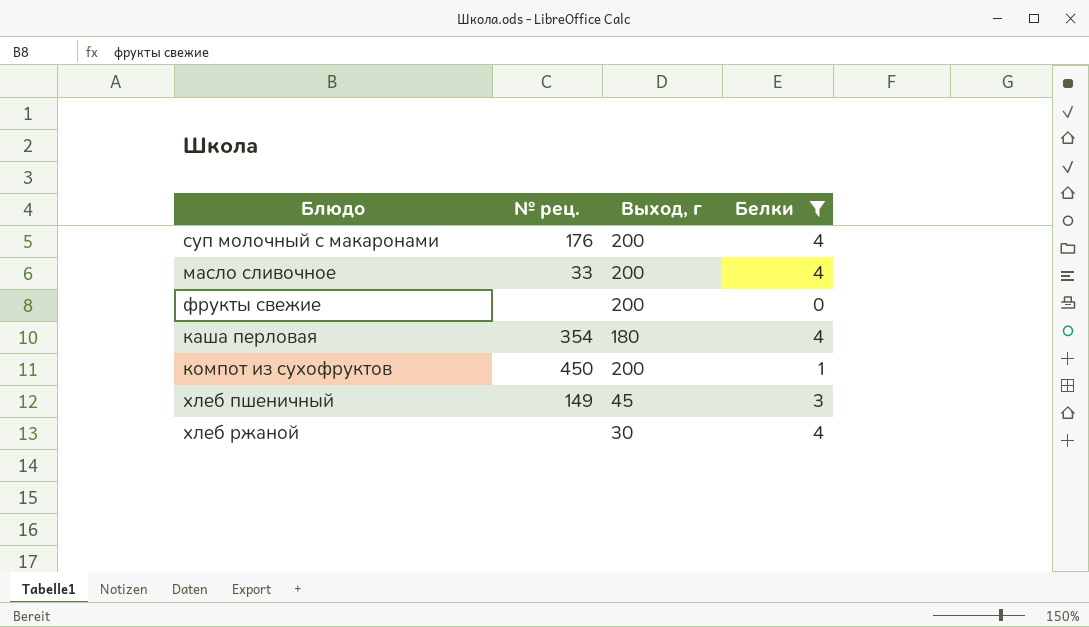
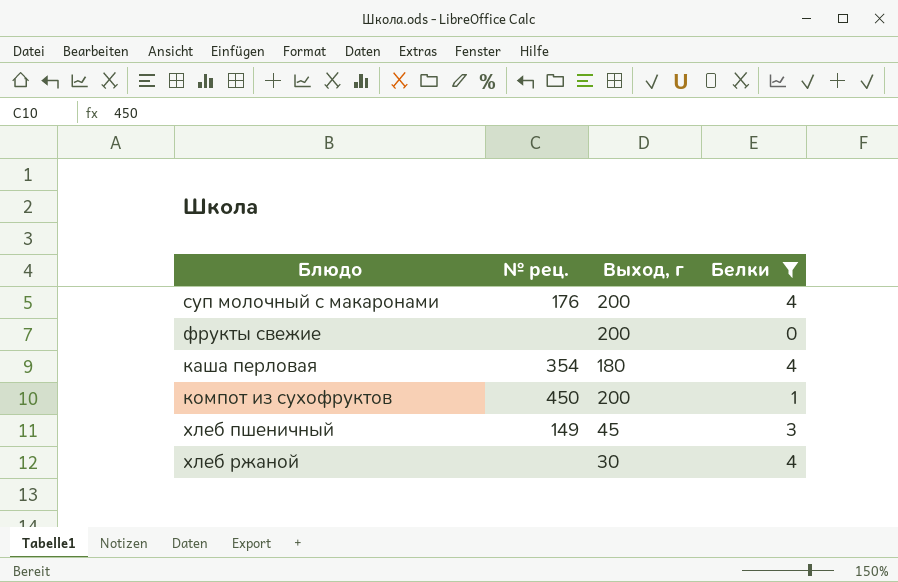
row масло сливочное: 33 | 200 | 4 -> none

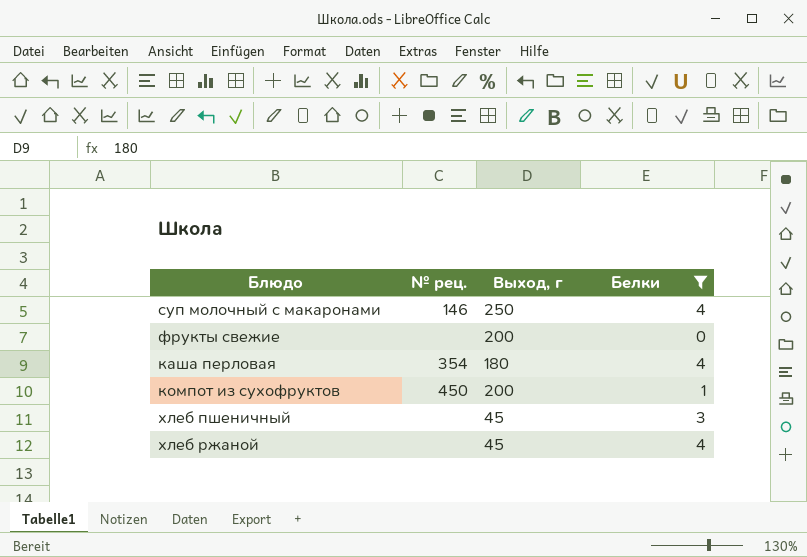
суп молочный с макаронами | № рец.: 176 -> 146
суп молочный с макаронами | Выход, г: 200 -> 250
хлеб пшеничный | № рец.: 149 -> none
хлеб ржаной | Выход, г: 30 -> 45

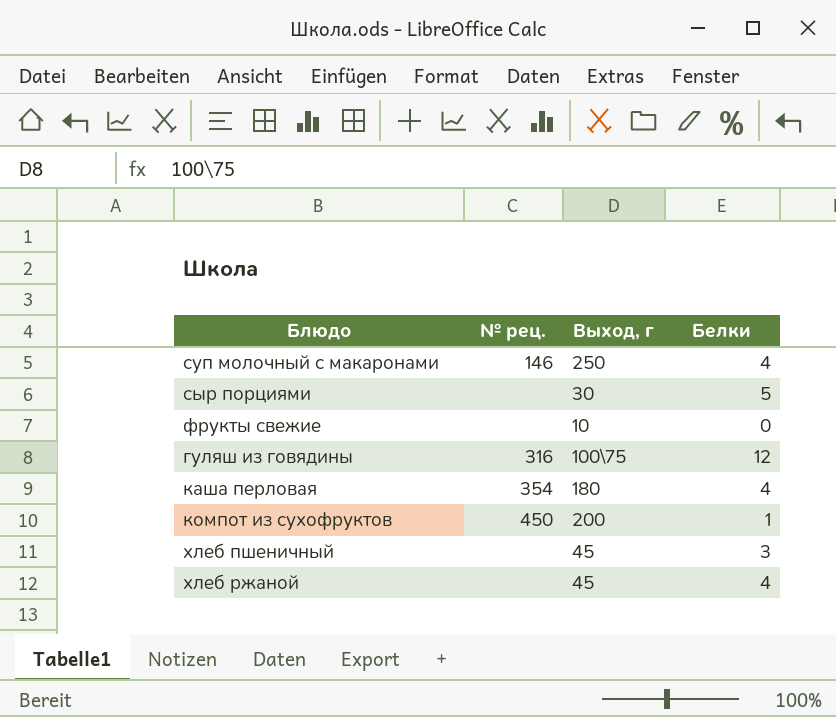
filter: Белки <= 4 -> none
фрукты свежие | Выход, г: 200 -> 10

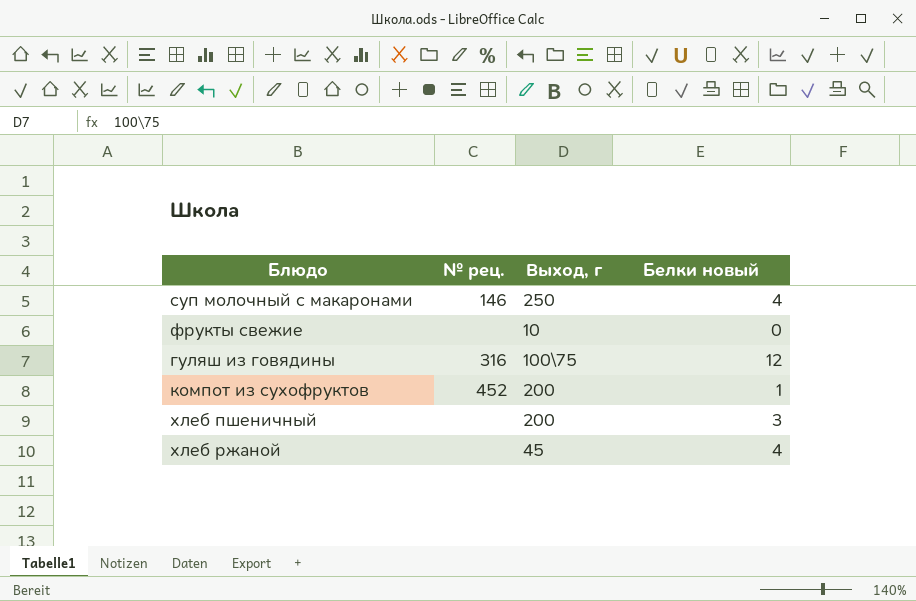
column name: Белки -> Белки новый
row сыр порциями: none | 30 | 5 -> none
row каша перловая: 354 | 180 | 4 -> none
компот из сухофруктов | № рец.: 450 -> 452
хлеб пшеничный | Выход, г: 45 -> 200

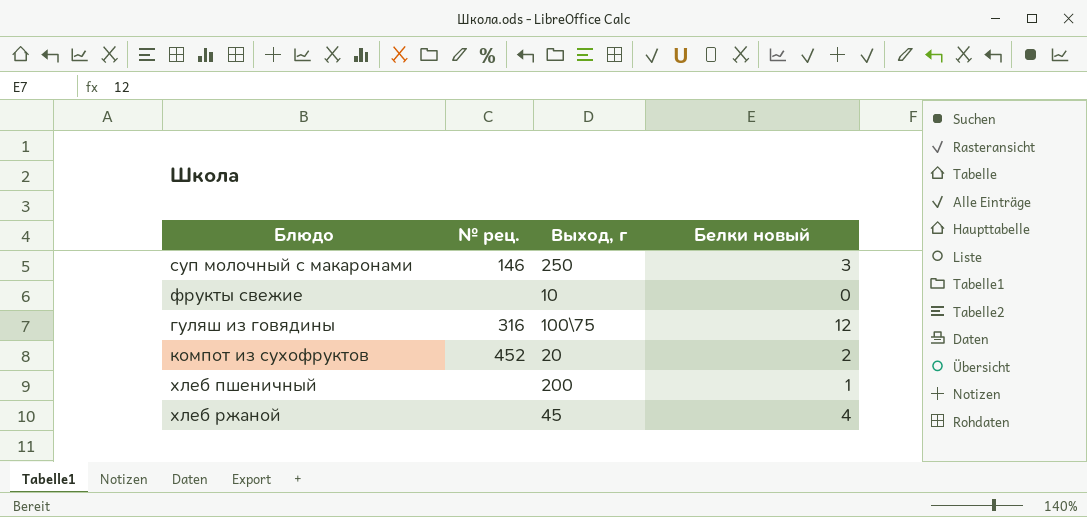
суп молочный с макаронами | Белки новый: 4 -> 3
компот из сухофруктов | Выход, г: 200 -> 20
компот из сухофруктов | Белки новый: 1 -> 2
хлеб пшеничный | Белки новый: 3 -> 1

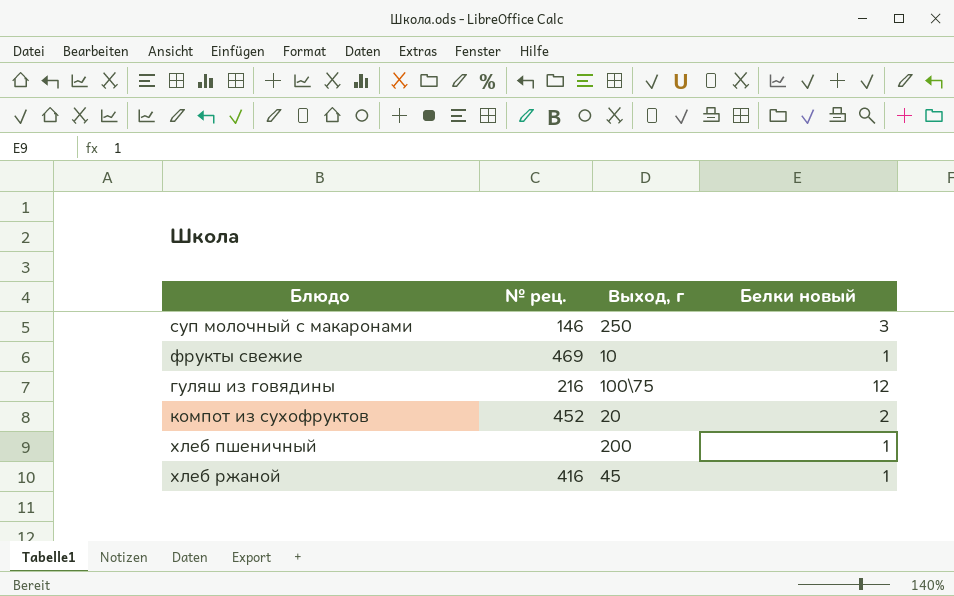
фрукты свежие | № рец.: none -> 469
фрукты свежие | Белки новый: 0 -> 1
гуляш из говядины | № рец.: 316 -> 216
хлеб ржаной | № рец.: none -> 416
хлеб ржаной | Белки новый: 4 -> 1

